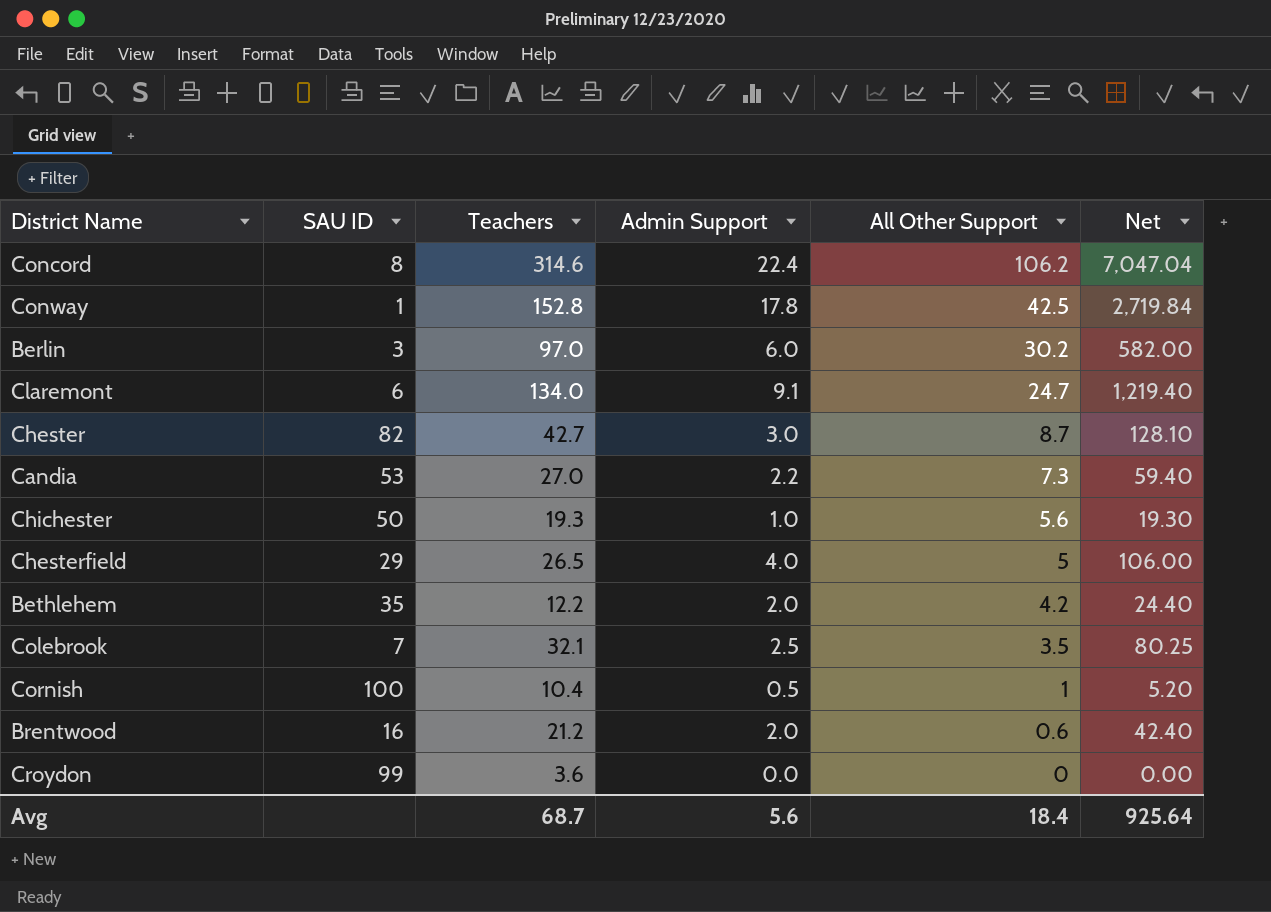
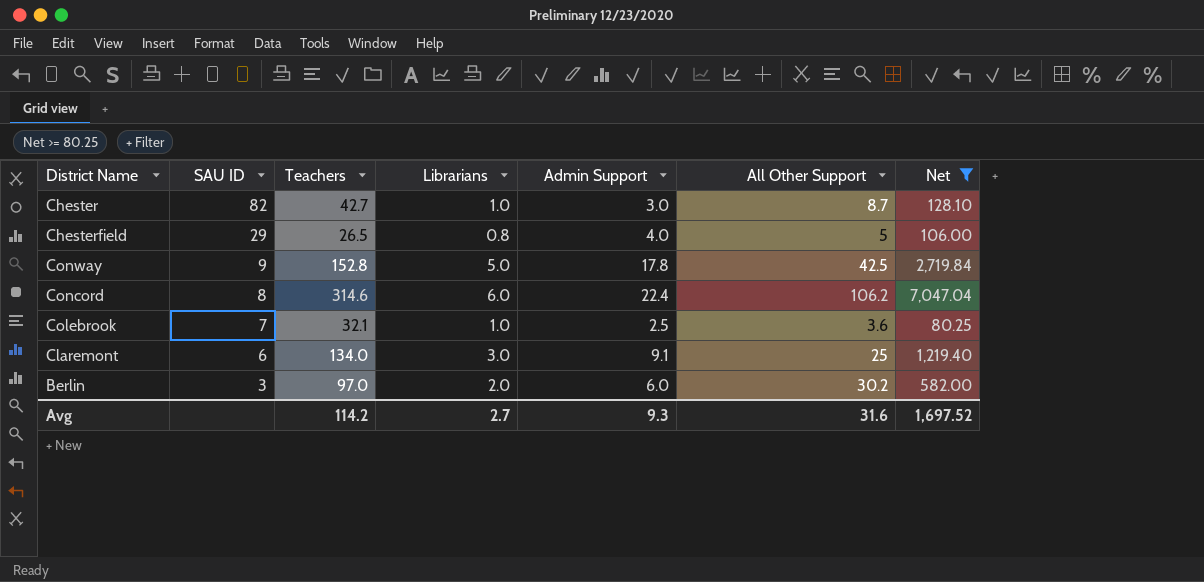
filter: none -> Net >= 80.25
row order: All Other Support descending -> SAU ID descending
column Librarians | position: none -> 4
Conway | SAU ID: 1 -> 9
Colebrook | All Other Support: 3.5 -> 3.6
Claremont | All Other Support: 24.7 -> 25
Avg | Teachers: 68.7 -> 114.2
Avg | Admin Support: 5.6 -> 9.3
Avg | All Other Support: 18.4 -> 31.6
Avg | Net: 925.64 -> 1,697.52

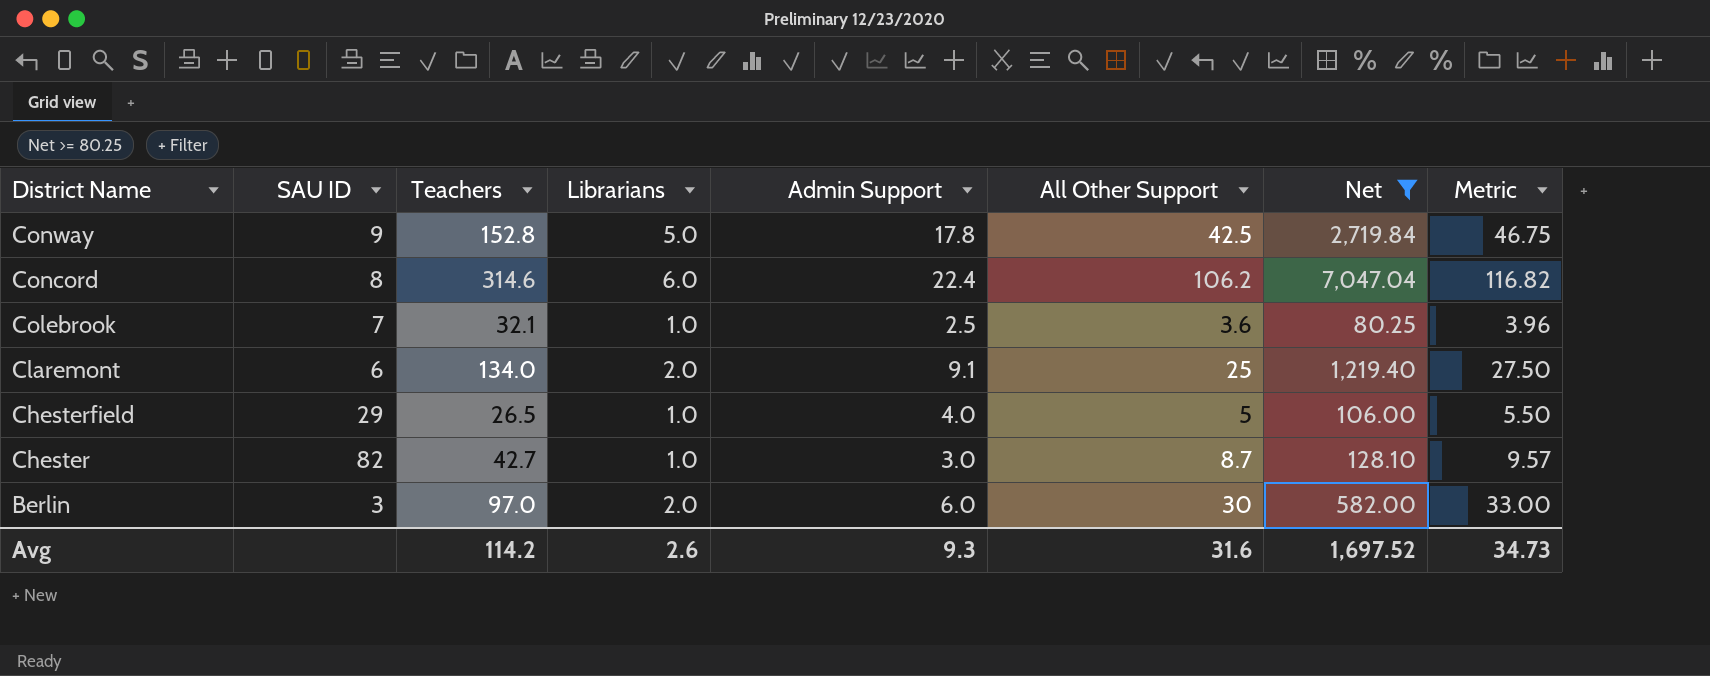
row order: SAU ID descending -> District Name descending
column Metric | formula: none -> [All Other Support] * 1.1
Claremont | Librarians: 3.0 -> 2.0
Chesterfield | Librarians: 0.8 -> 1.0
Berlin | All Other Support: 30.2 -> 30
Avg | Librarians: 2.7 -> 2.6

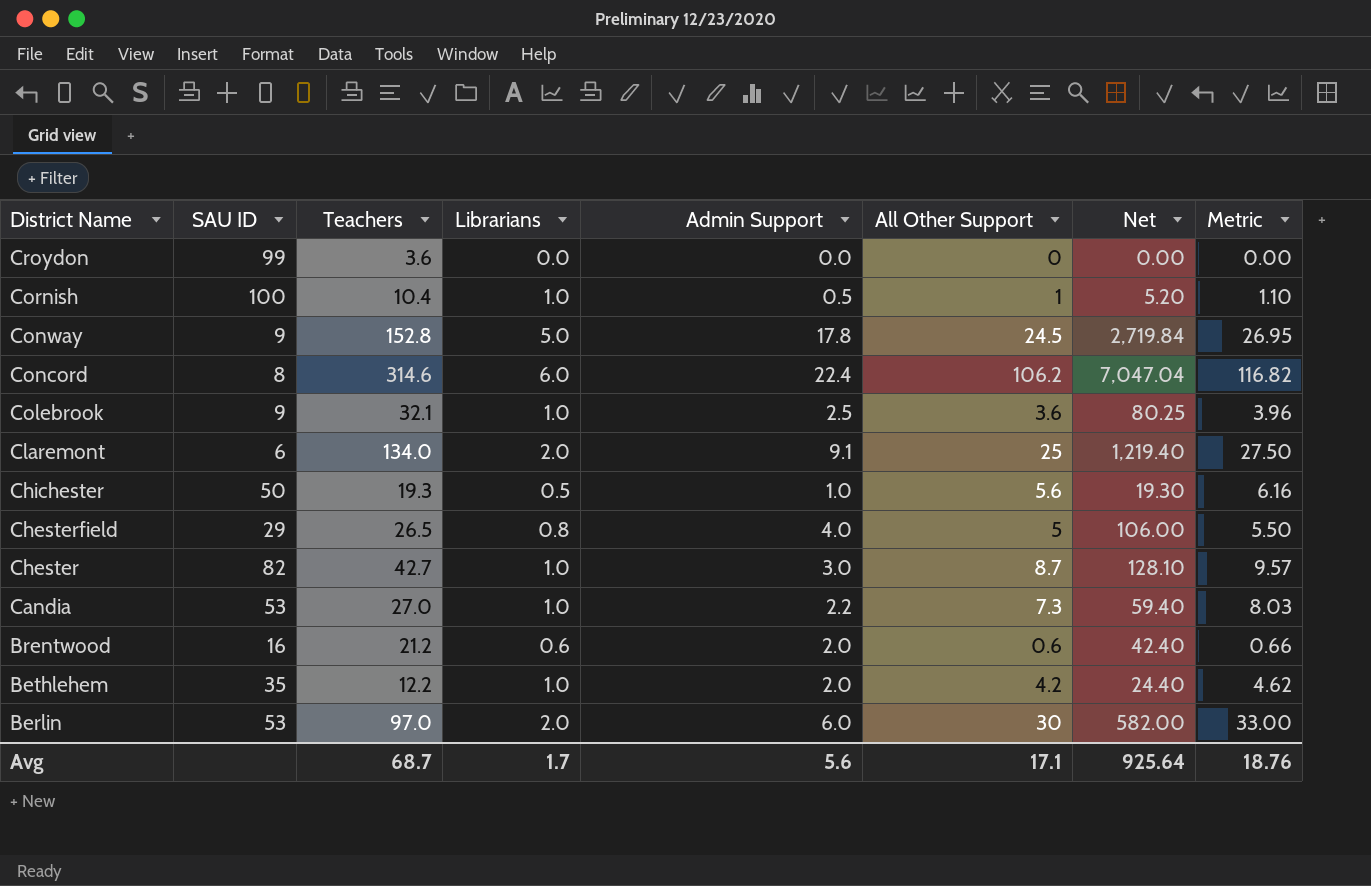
filter: Net >= 80.25 -> none
Conway | All Other Support: 42.5 -> 24.5
Conway | Metric: 46.75 -> 26.95
Colebrook | SAU ID: 7 -> 9
Chesterfield | Librarians: 1.0 -> 0.8
Berlin | SAU ID: 3 -> 53
Avg | Teachers: 114.2 -> 68.7
Avg | Librarians: 2.6 -> 1.7
Avg | Admin Support: 9.3 -> 5.6
Avg | All Other Support: 31.6 -> 17.1
Avg | Net: 1,697.52 -> 925.64
Avg | Metric: 34.73 -> 18.76

